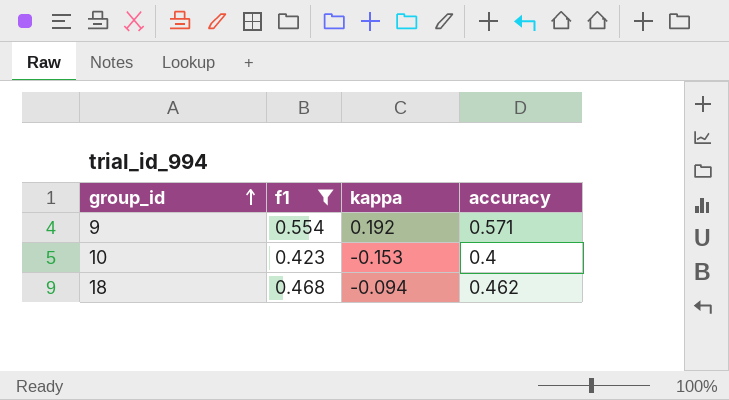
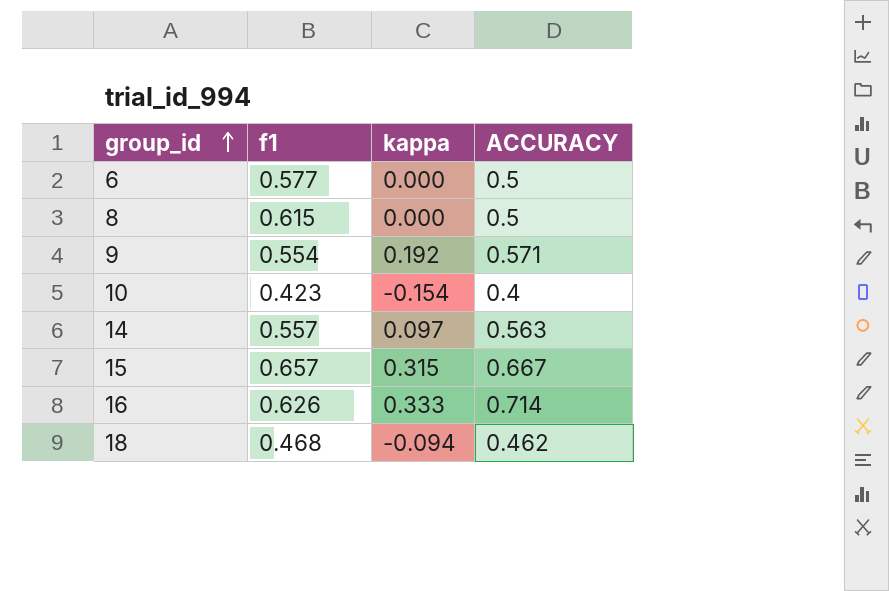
filter: f1 <= 0.554 -> none
column name: accuracy -> ACCURACY
10 | kappa: -0.153 -> -0.154

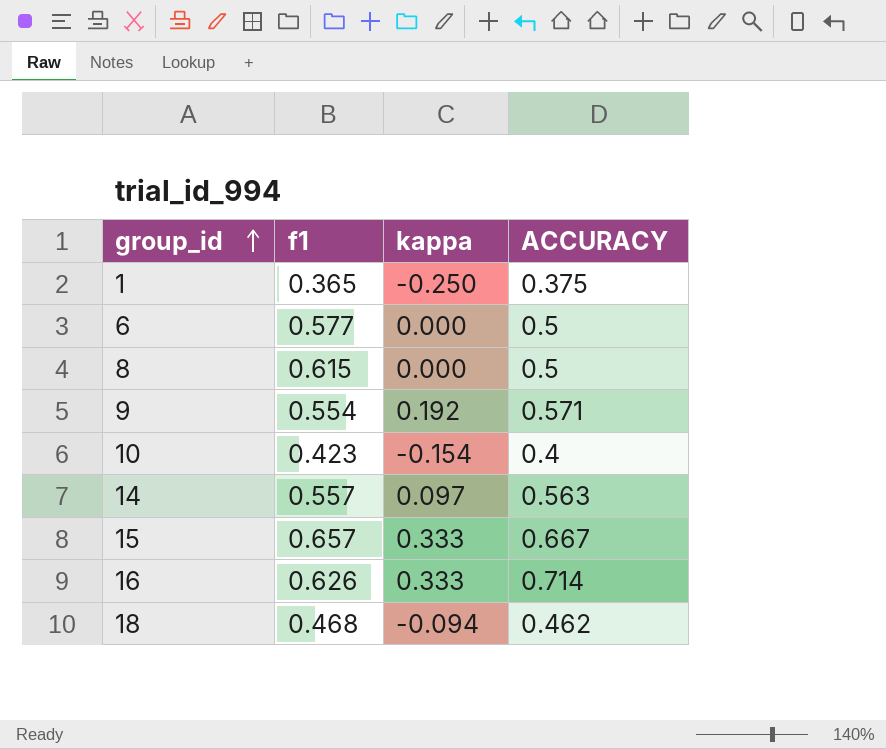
row 1: none -> 0.365 | -0.250 | 0.375
15 | kappa: 0.315 -> 0.333

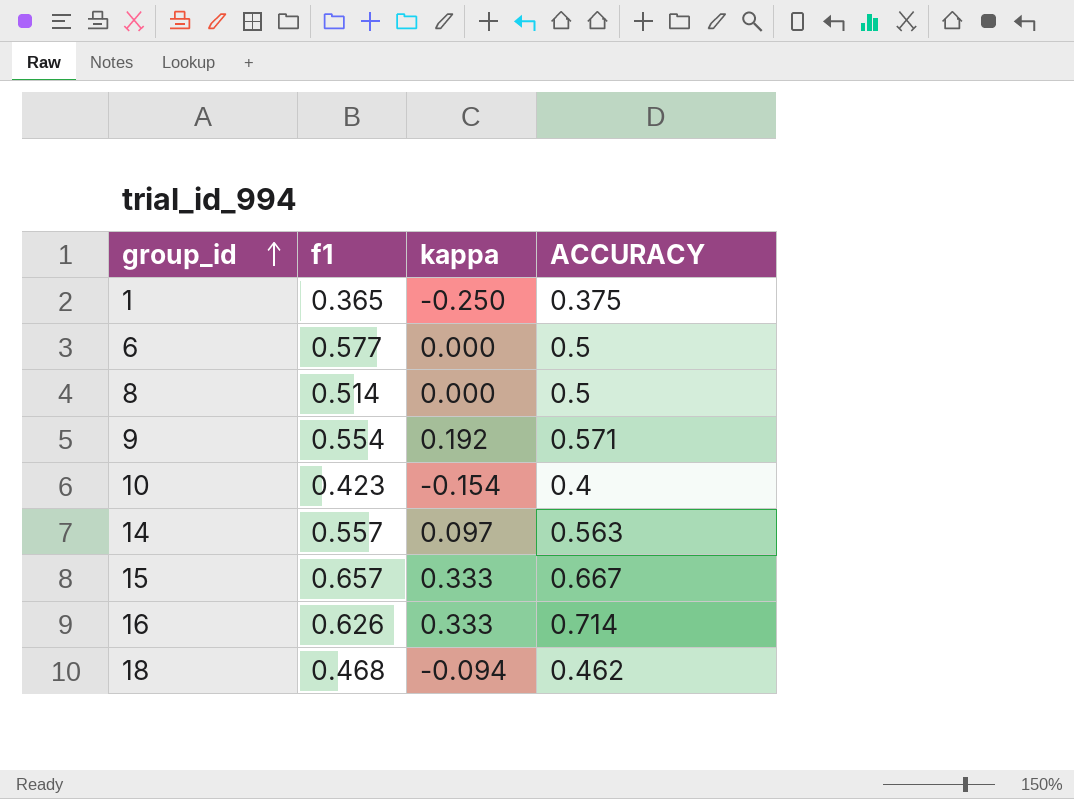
8 | f1: 0.615 -> 0.514

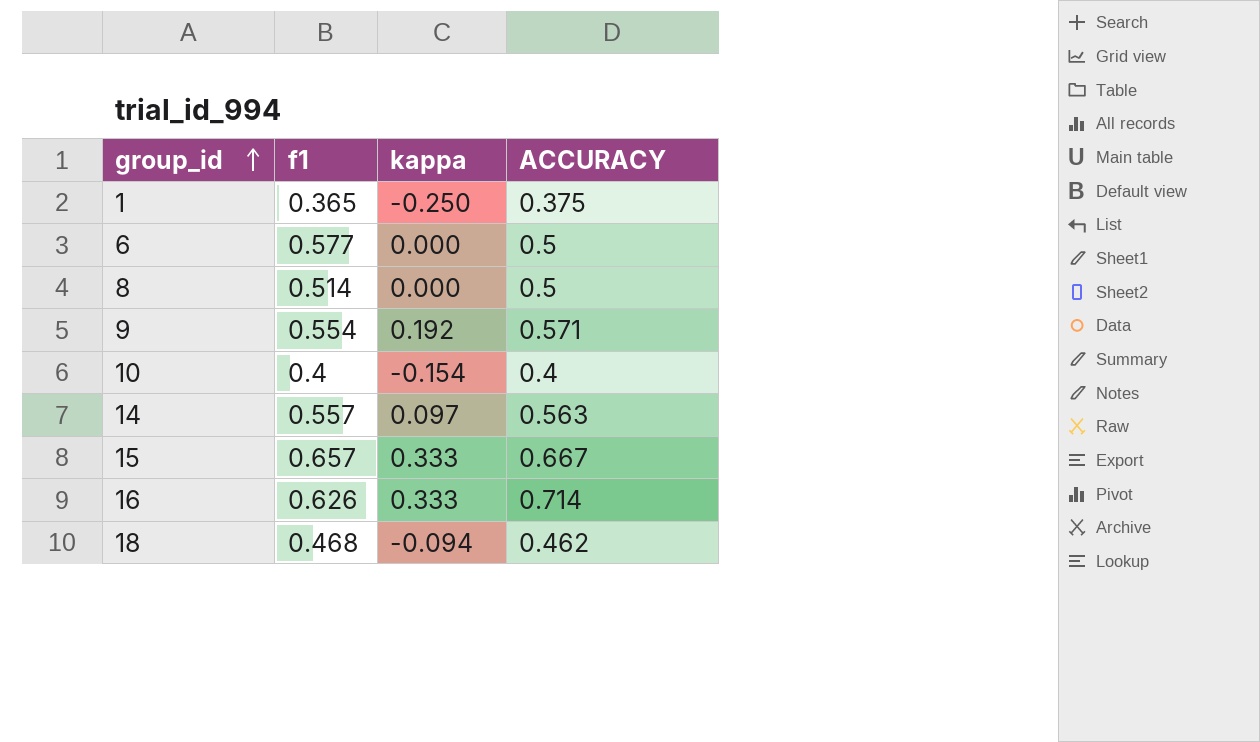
10 | f1: 0.423 -> 0.4

